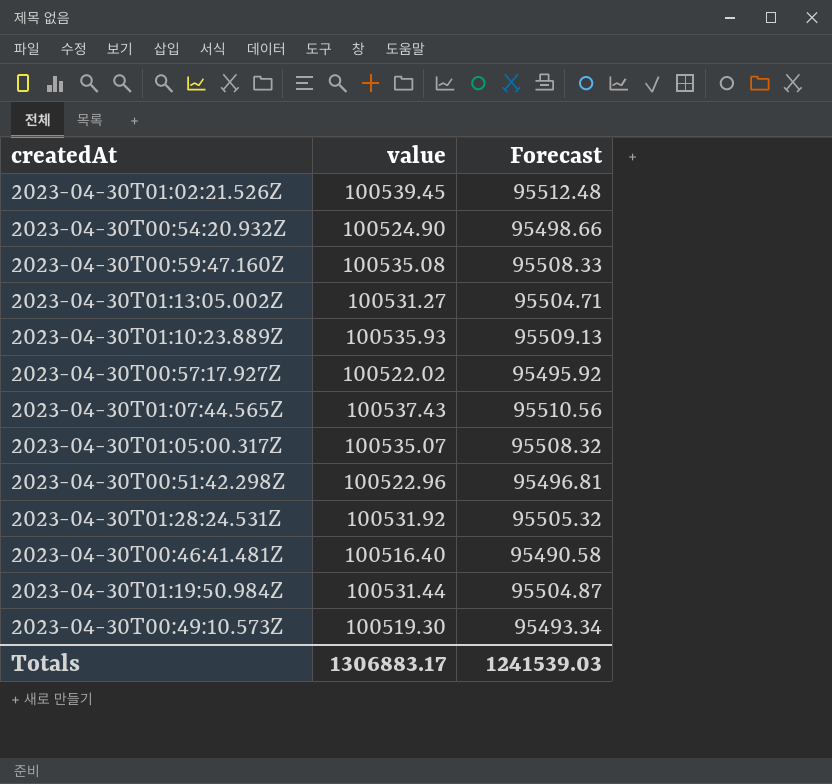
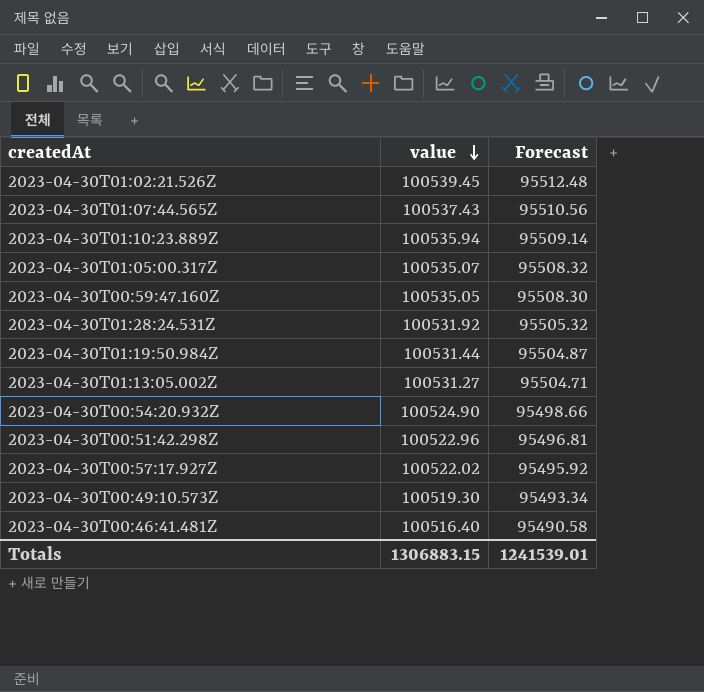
row order: none -> value descending
2023-04-30T01:10:23.889Z | value: 100535.93 -> 100535.94
2023-04-30T01:10:23.889Z | Forecast: 95509.13 -> 95509.14
2023-04-30T00:59:47.160Z | value: 100535.08 -> 100535.05
2023-04-30T00:59:47.160Z | Forecast: 95508.33 -> 95508.30
Totals | value: 1306883.17 -> 1306883.15
Totals | Forecast: 1241539.03 -> 1241539.01

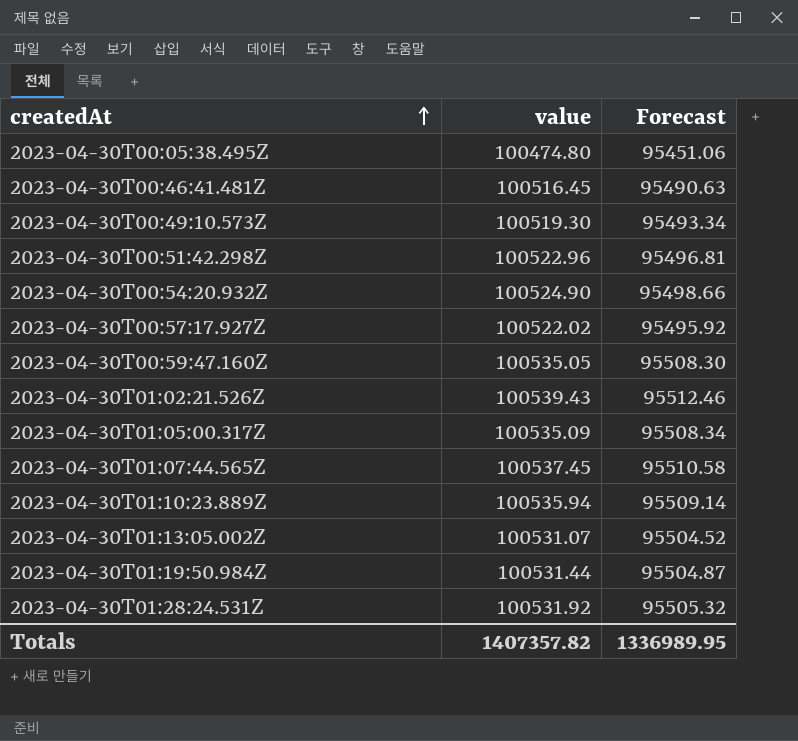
row order: value descending -> createdAt ascending
row 2023-04-30T00:05:38.495Z: none -> 100474.80 | 95451.06
2023-04-30T00:46:41.481Z | value: 100516.40 -> 100516.45
2023-04-30T00:46:41.481Z | Forecast: 95490.58 -> 95490.63
2023-04-30T01:02:21.526Z | value: 100539.45 -> 100539.43
2023-04-30T01:02:21.526Z | Forecast: 95512.48 -> 95512.46
2023-04-30T01:05:00.317Z | value: 100535.07 -> 100535.09
2023-04-30T01:05:00.317Z | Forecast: 95508.32 -> 95508.34
2023-04-30T01:07:44.565Z | value: 100537.43 -> 100537.45
2023-04-30T01:07:44.565Z | Forecast: 95510.56 -> 95510.58
2023-04-30T01:13:05.002Z | value: 100531.27 -> 100531.07
2023-04-30T01:13:05.002Z | Forecast: 95504.71 -> 95504.52
Totals | value: 1306883.15 -> 1407357.82
Totals | Forecast: 1241539.01 -> 1336989.95

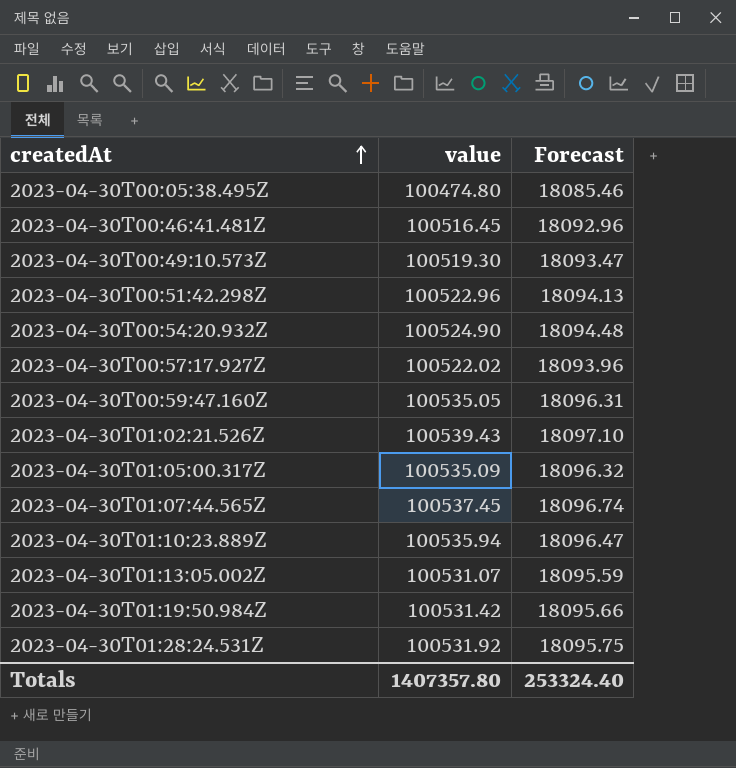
column Forecast | formula: [value] * 0.95 -> [value] * 0.18
2023-04-30T01:19:50.984Z | value: 100531.44 -> 100531.42
Totals | value: 1407357.82 -> 1407357.80
Totals | Forecast: 1336989.95 -> 253324.40

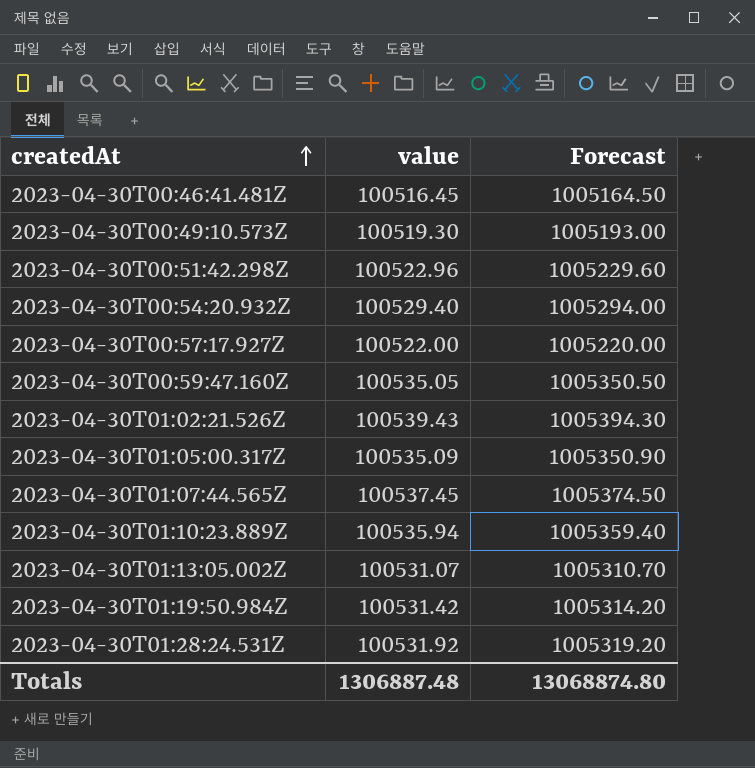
column Forecast | formula: [value] * 0.18 -> [value] * 10
row 2023-04-30T00:05:38.495Z: 100474.80 | 18085.46 -> none
2023-04-30T00:54:20.932Z | value: 100524.90 -> 100529.40
2023-04-30T00:57:17.927Z | value: 100522.02 -> 100522.00
Totals | value: 1407357.80 -> 1306887.48
Totals | Forecast: 253324.40 -> 13068874.80

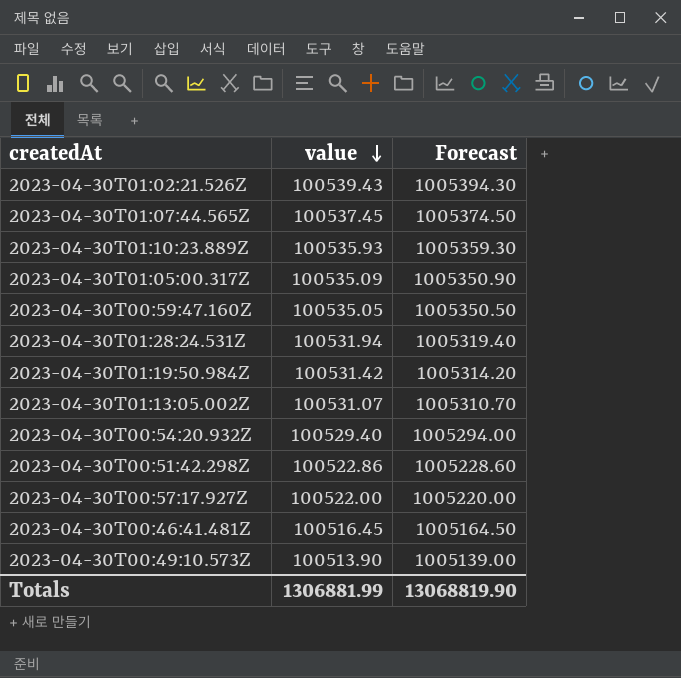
row order: createdAt ascending -> value descending
2023-04-30T01:10:23.889Z | value: 100535.94 -> 100535.93
2023-04-30T01:10:23.889Z | Forecast: 1005359.40 -> 1005359.30
2023-04-30T01:28:24.531Z | value: 100531.92 -> 100531.94
2023-04-30T01:28:24.531Z | Forecast: 1005319.20 -> 1005319.40
2023-04-30T00:51:42.298Z | value: 100522.96 -> 100522.86
2023-04-30T00:51:42.298Z | Forecast: 1005229.60 -> 1005228.60
2023-04-30T00:49:10.573Z | value: 100519.30 -> 100513.90
2023-04-30T00:49:10.573Z | Forecast: 1005193.00 -> 1005139.00
Totals | value: 1306887.48 -> 1306881.99
Totals | Forecast: 13068874.80 -> 13068819.90

